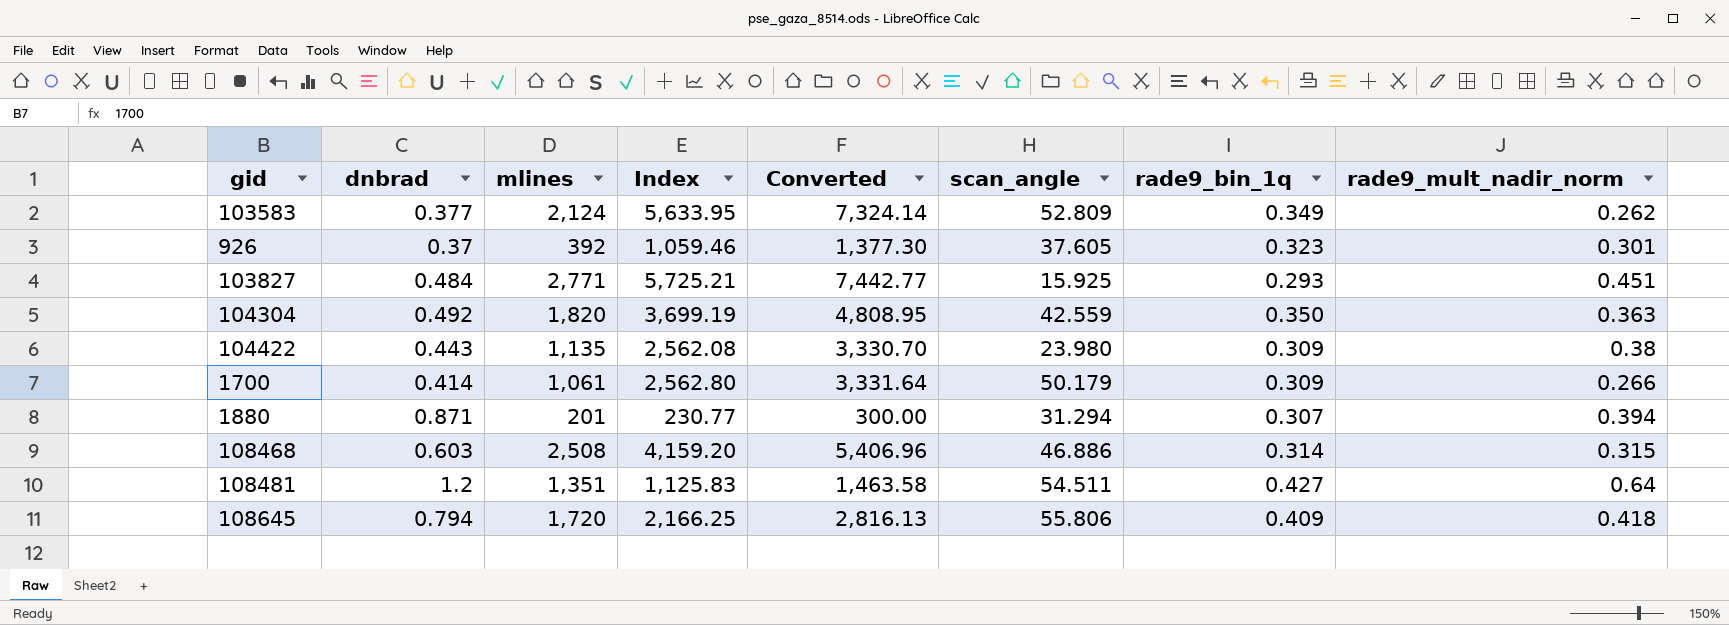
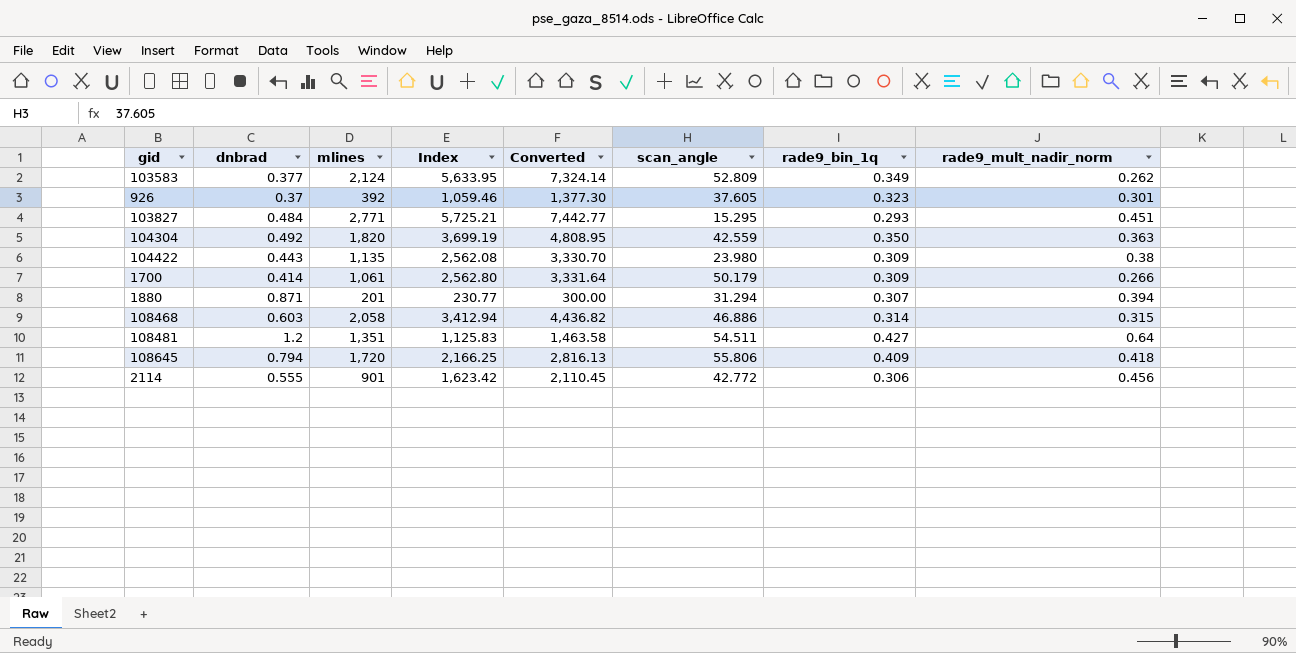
103827 | scan_angle: 15.925 -> 15.295
108468 | mlines: 2,508 -> 2,058
108468 | Index: 4,159.20 -> 3,412.94
108468 | Converted: 5,406.96 -> 4,436.82
row 2114: none -> 0.555 | 901 | 1,623.42 | 2,110.45 | 42.772 | 0.306 | 0.456

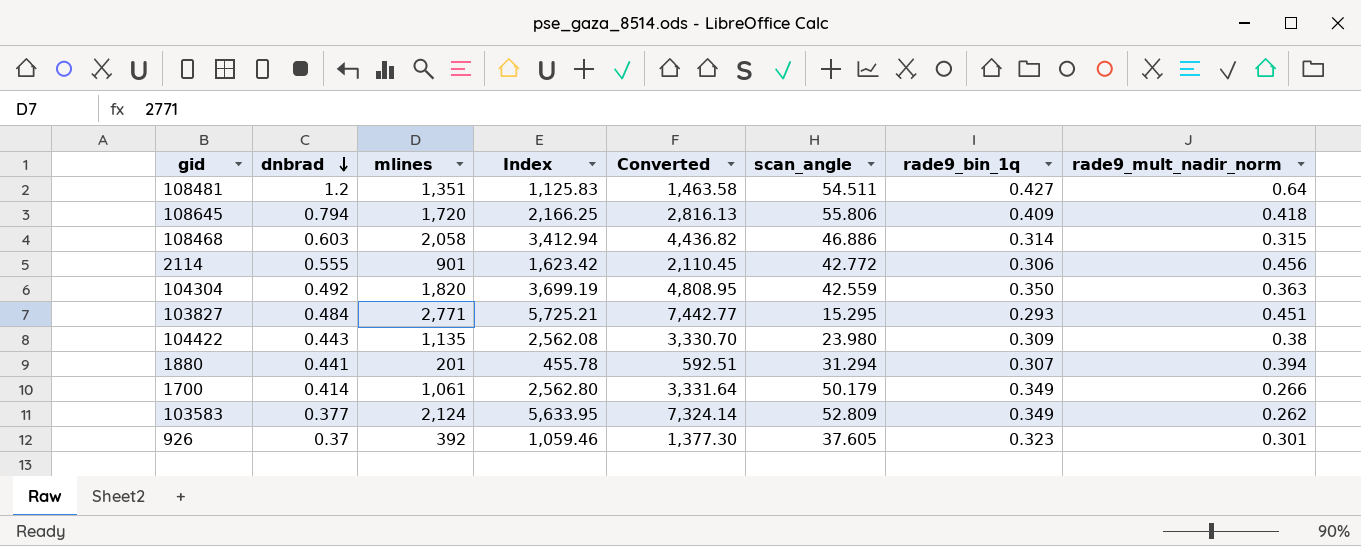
row order: none -> dnbrad descending
1880 | dnbrad: 0.871 -> 0.441
1880 | Index: 230.77 -> 455.78
1880 | Converted: 300.00 -> 592.51
1700 | rade9_bin_1q: 0.309 -> 0.349

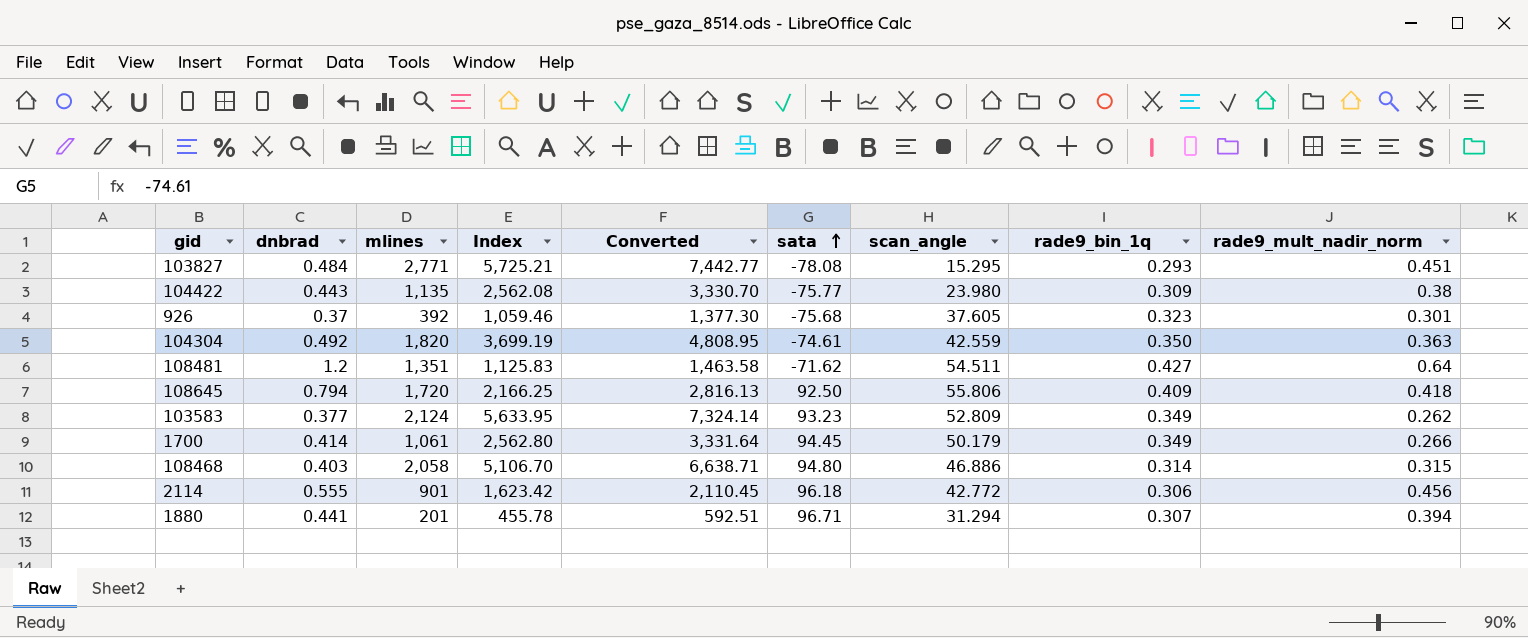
row order: dnbrad descending -> sata ascending
column sata | position: none -> 6
108468 | dnbrad: 0.603 -> 0.403
108468 | Index: 3,412.94 -> 5,106.70
108468 | Converted: 4,436.82 -> 6,638.71

